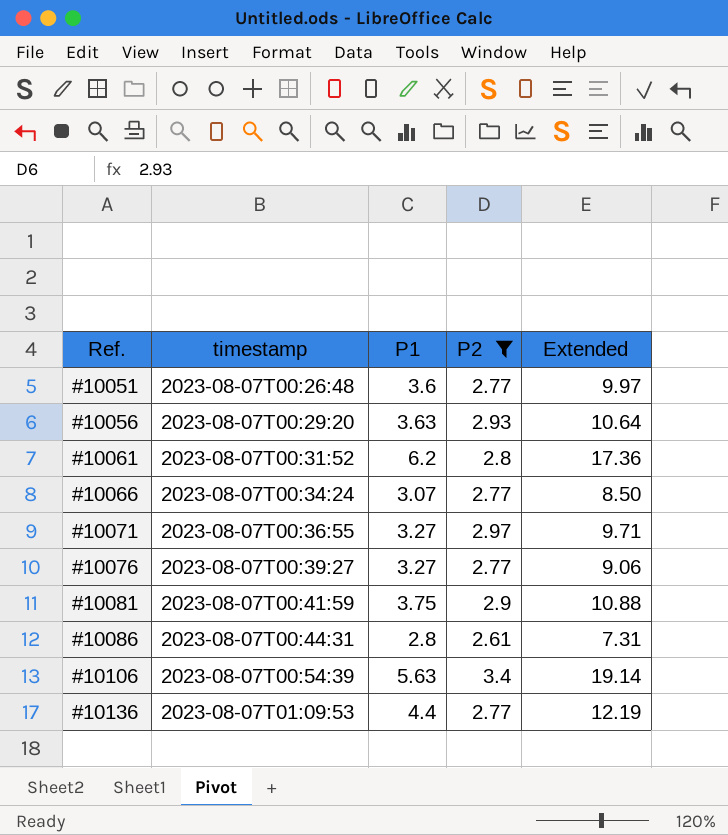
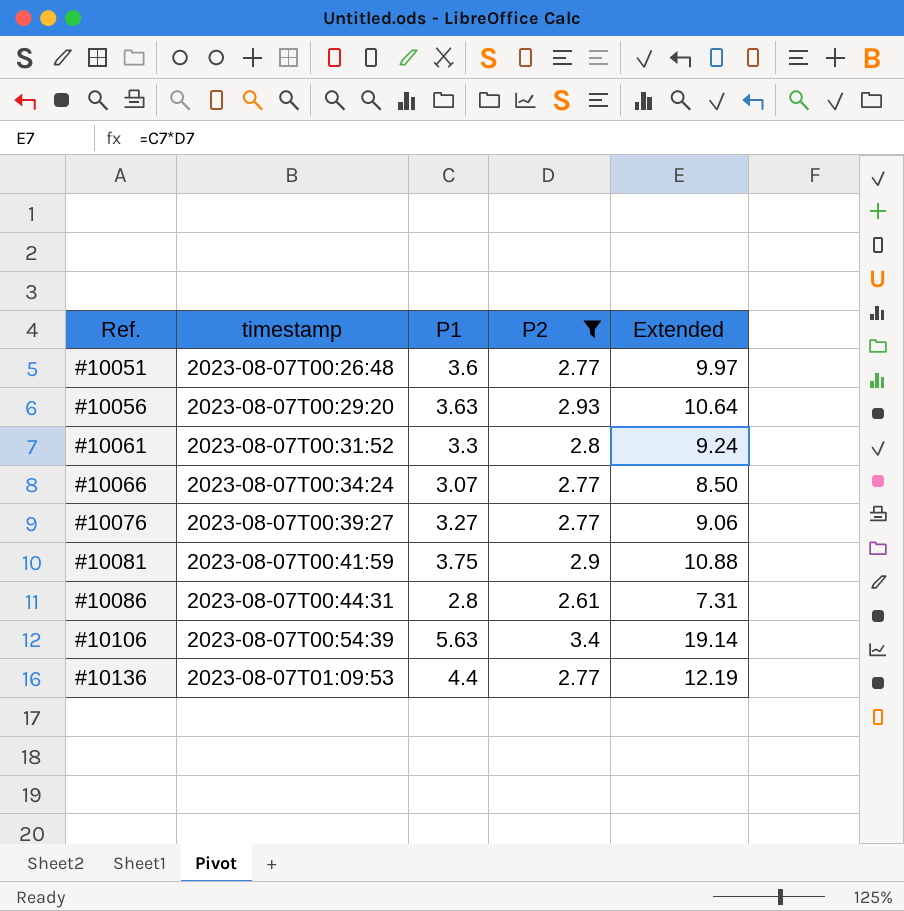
row #10071: 2023-08-07T00:36:55 | 3.27 | 2.97 | 9.71 -> none
#10061 | P1: 6.2 -> 3.3
#10061 | Extended: 17.36 -> 9.24

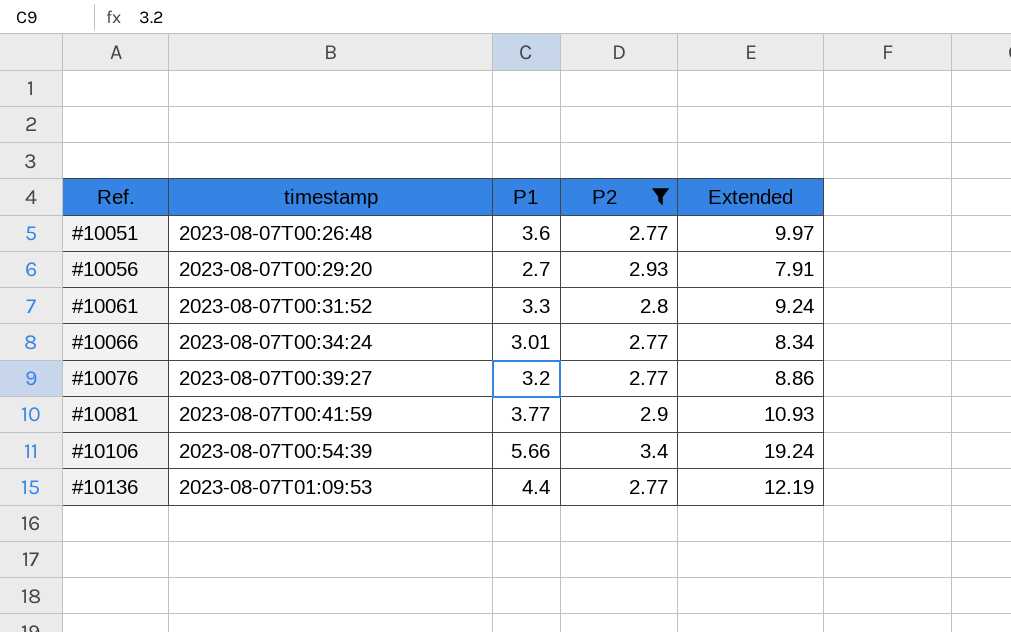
row #10086: 2023-08-07T00:44:31 | 2.8 | 2.61 | 7.31 -> none
#10056 | P1: 3.63 -> 2.7
#10056 | Extended: 10.64 -> 7.91
#10066 | P1: 3.07 -> 3.01
#10066 | Extended: 8.50 -> 8.34
#10076 | P1: 3.27 -> 3.2
#10076 | Extended: 9.06 -> 8.86
#10081 | P1: 3.75 -> 3.77
#10081 | Extended: 10.88 -> 10.93
#10106 | P1: 5.63 -> 5.66
#10106 | Extended: 19.14 -> 19.24

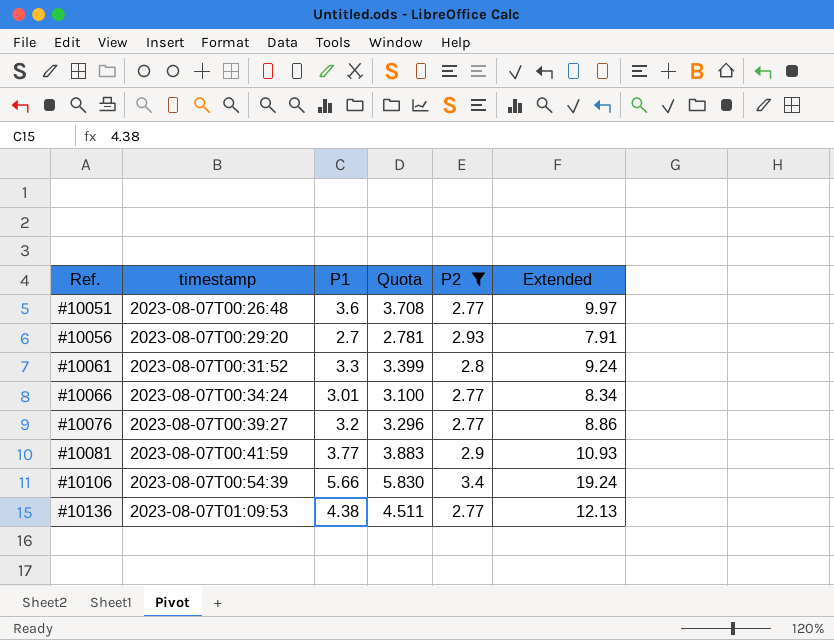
column Quota | formula: none -> [P1] * 1.03
#10136 | P1: 4.4 -> 4.38
#10136 | Extended: 12.19 -> 12.13

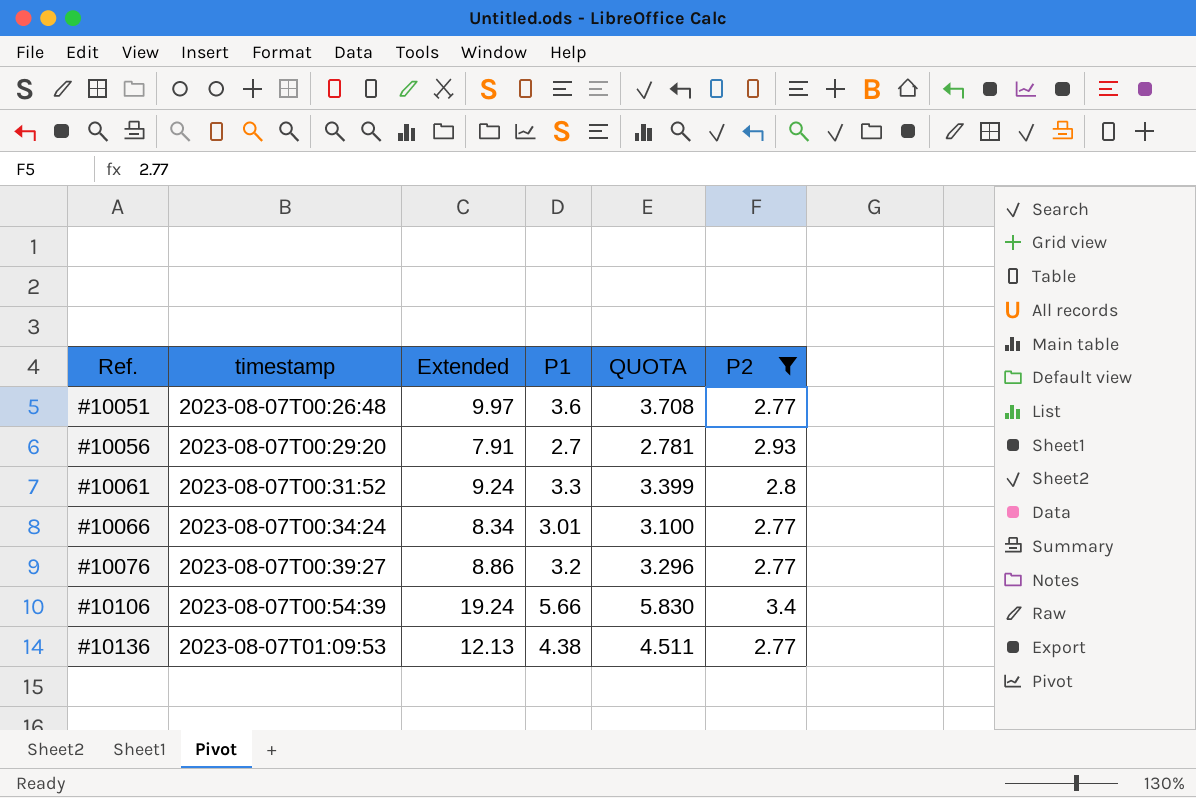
column Extended | position: 6 -> 3
column name: Quota -> QUOTA
row #10081: 2023-08-07T00:41:59 | 3.77 | 3.883 | 2.9 | 10.93 -> none

